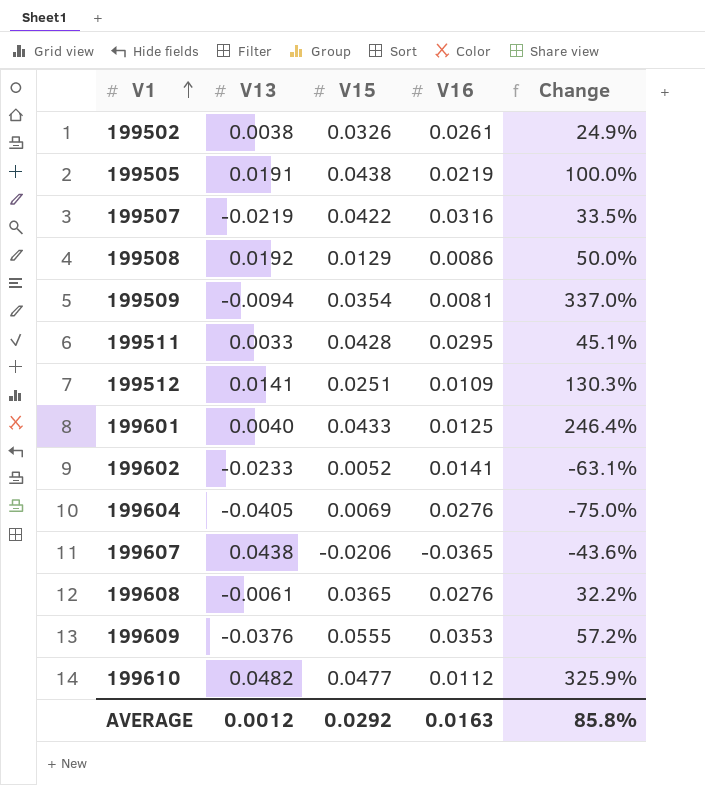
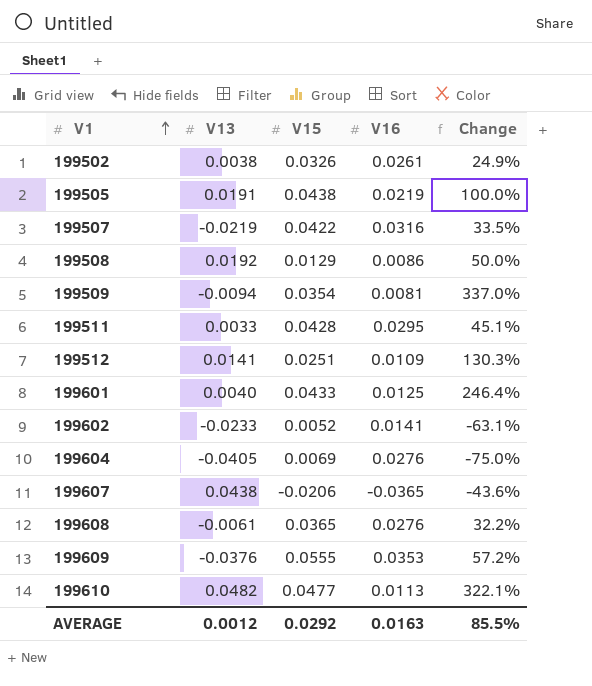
199610 | V16: 0.0112 -> 0.0113
199610 | Change: 325.9% -> 322.1%
AVERAGE | Change: 85.8% -> 85.5%

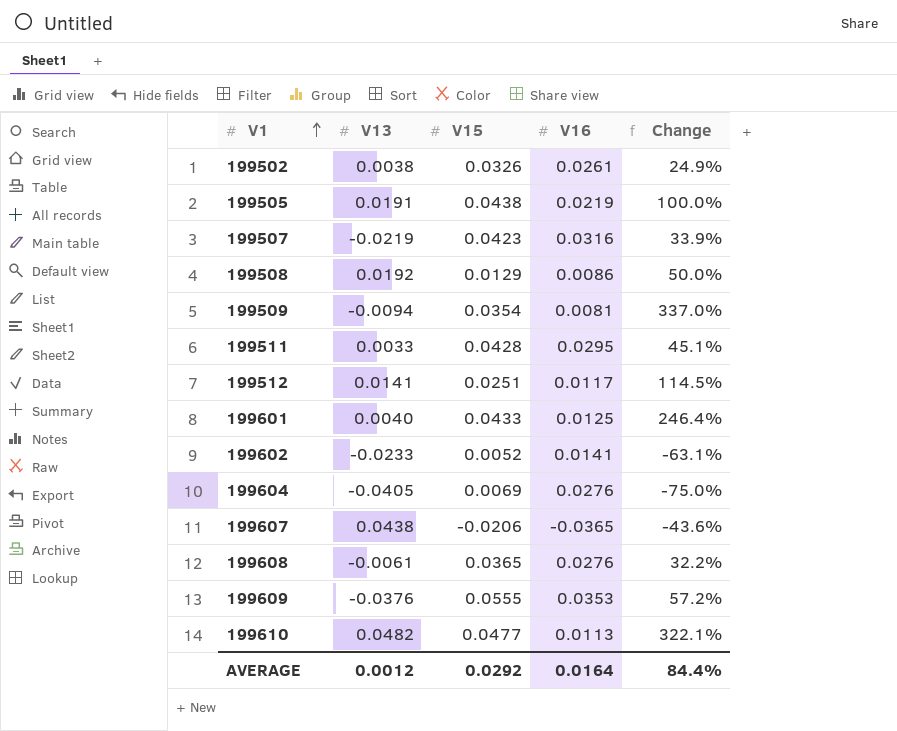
199507 | V15: 0.0422 -> 0.0423
199507 | Change: 33.5% -> 33.9%
199512 | V16: 0.0109 -> 0.0117
199512 | Change: 130.3% -> 114.5%
AVERAGE | V16: 0.0163 -> 0.0164
AVERAGE | Change: 85.5% -> 84.4%

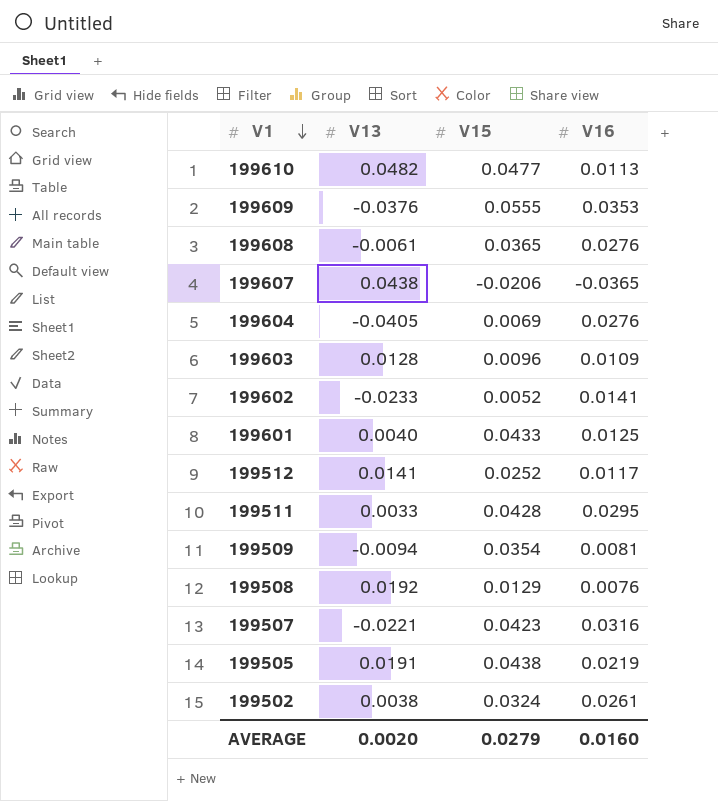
row order: V1 ascending -> V1 descending
column Change | formula: ([V15] - [V16]) / [V16] -> none
row 199603: none -> 0.0128 | 0.0096 | 0.0109
199512 | V15: 0.0251 -> 0.0252
199508 | V16: 0.0086 -> 0.0076
199507 | V13: -0.0219 -> -0.0221
199502 | V15: 0.0326 -> 0.0324
AVERAGE | V13: 0.0012 -> 0.0020
AVERAGE | V15: 0.0292 -> 0.0279
AVERAGE | V16: 0.0164 -> 0.0160

